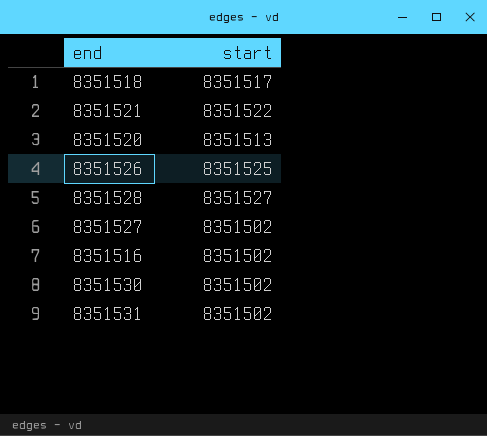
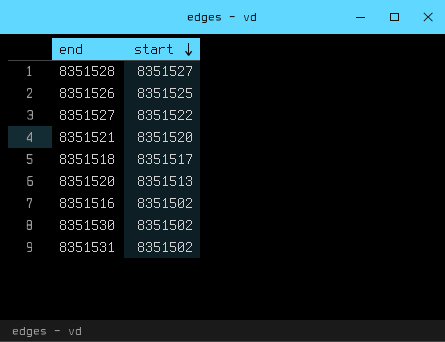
row order: none -> start descending
8351527 | start: 8351502 -> 8351522
8351521 | start: 8351522 -> 8351520

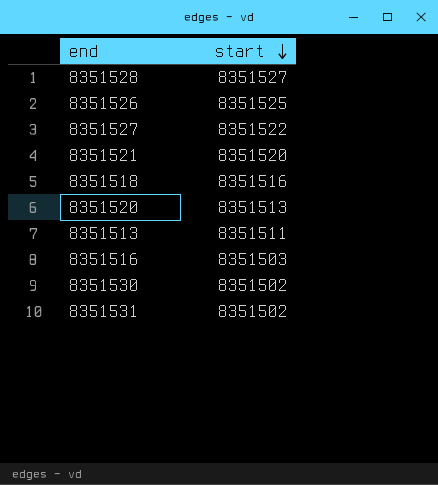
8351518 | start: 8351517 -> 8351516
row 8351513: none -> 8351511
8351516 | start: 8351502 -> 8351503

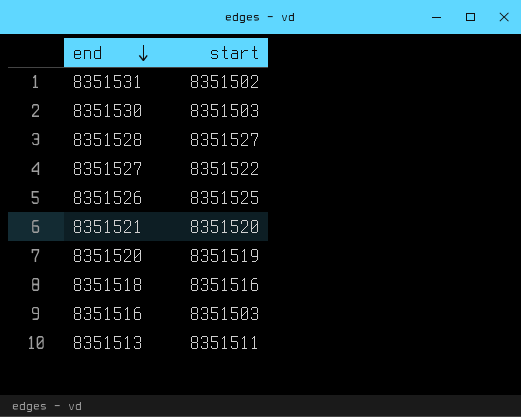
row order: start descending -> end descending
8351530 | start: 8351502 -> 8351503
8351520 | start: 8351513 -> 8351519

